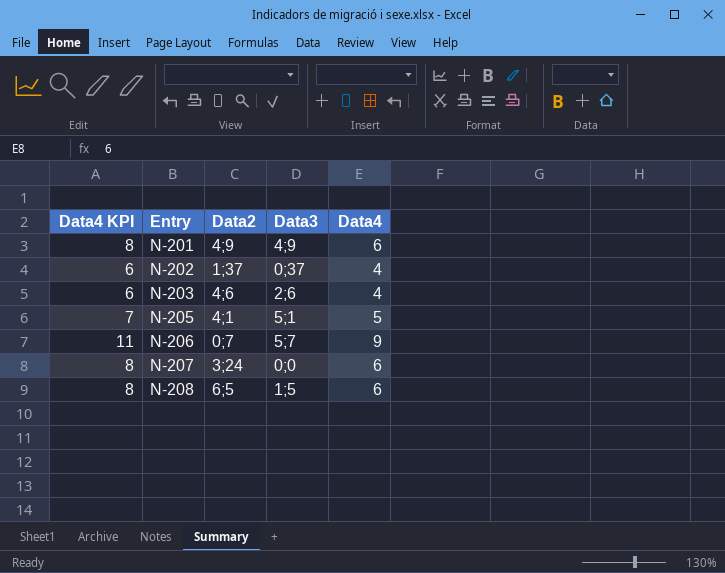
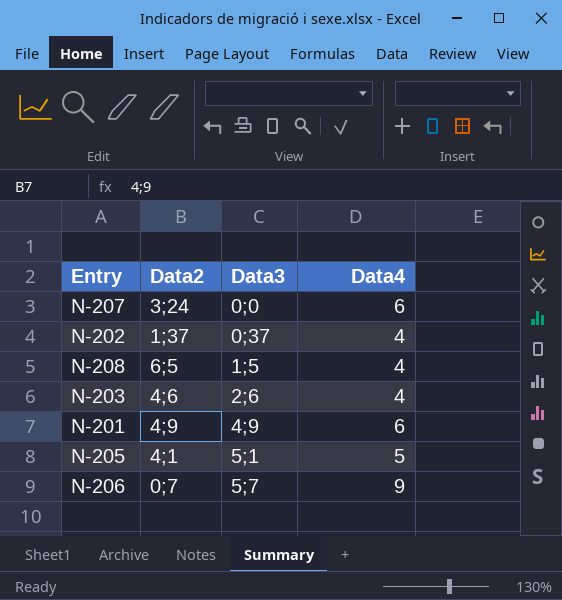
row order: Entry ascending -> Data3 ascending
column Data4 KPI | formula: [Data4] + 2 -> none
N-208 | Data4: 6 -> 4

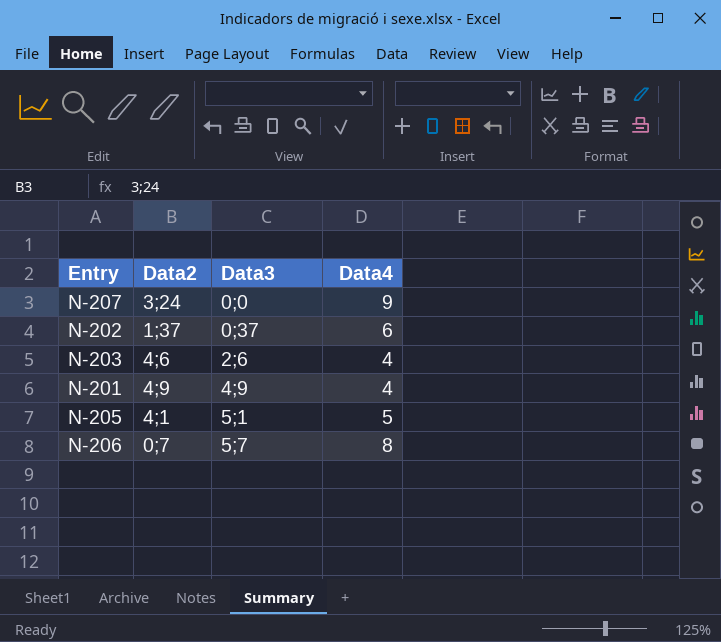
row N-208: 6;5 | 1;5 | 4 -> none
N-207 | Data4: 6 -> 9
N-202 | Data4: 4 -> 6
N-201 | Data4: 6 -> 4
N-206 | Data4: 9 -> 8

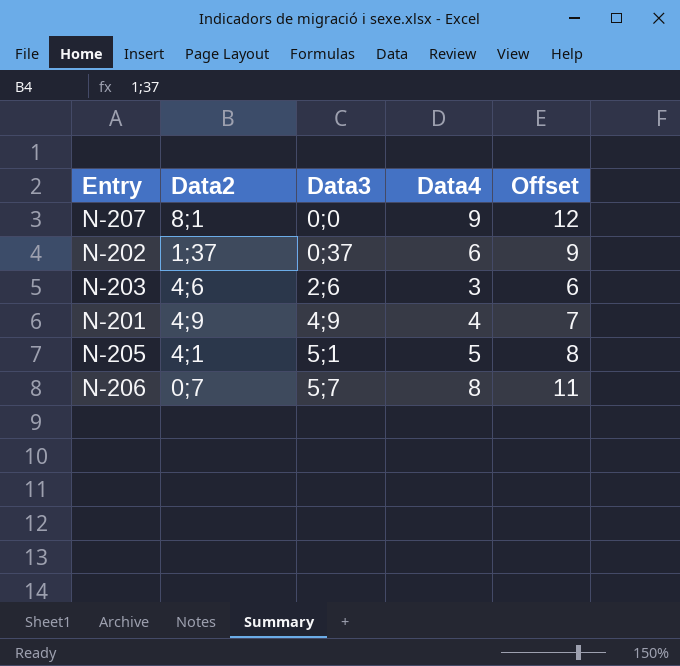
column Offset | formula: none -> [Data4] + 3
N-207 | Data2: 3;24 -> 8;1
N-203 | Data4: 4 -> 3

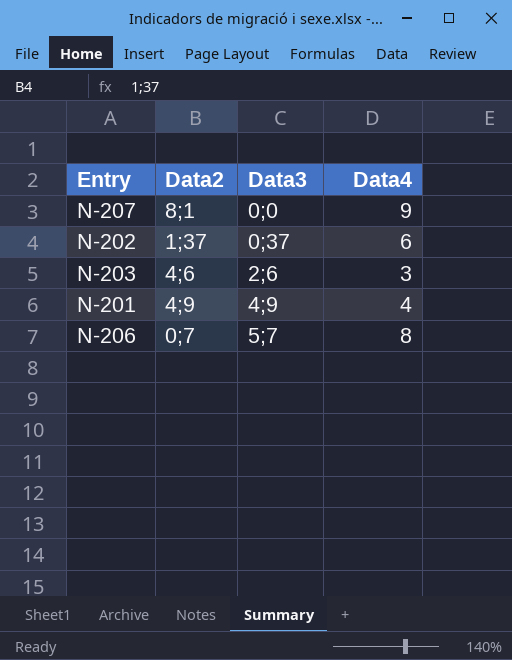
column Offset | formula: [Data4] + 3 -> none
row N-205: 4;1 | 5;1 | 5 | 8 -> none

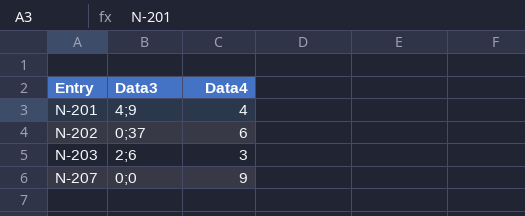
row order: Data3 ascending -> Entry ascending
column Data2 | position: 2 -> none
row N-206: 0;7 | 5;7 | 8 -> none

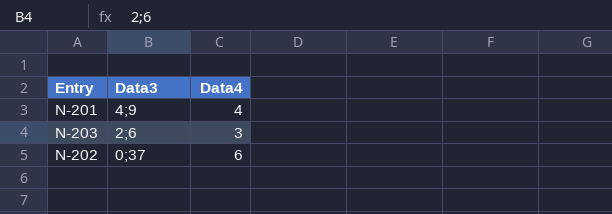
row order: Entry ascending -> Data3 descending
row N-207: 0;0 | 9 -> none

